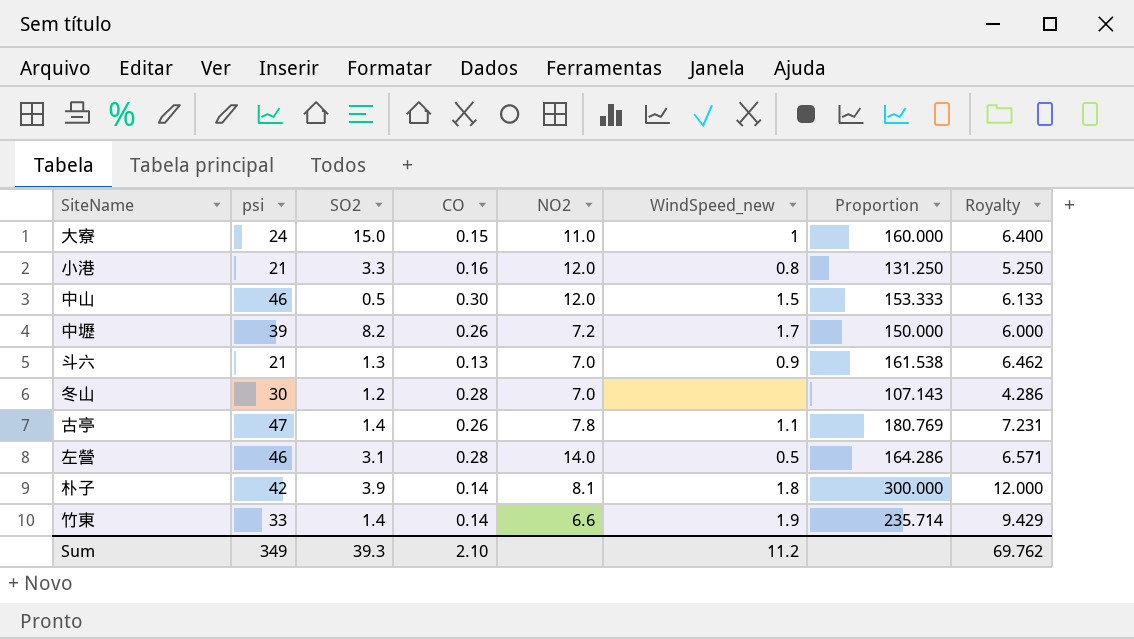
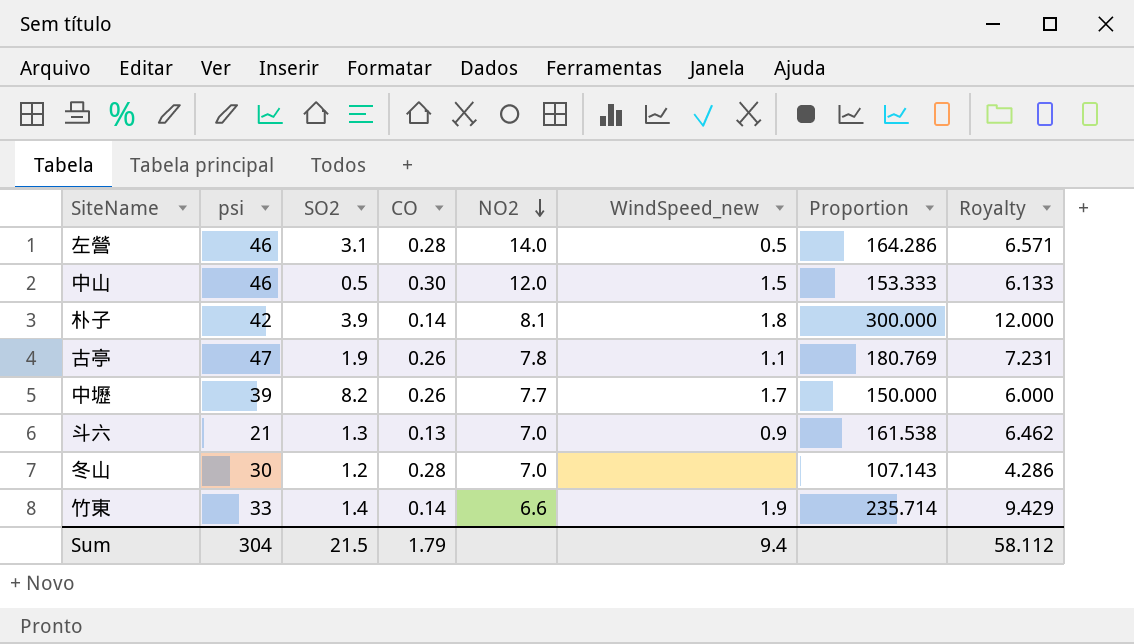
row order: none -> NO2 descending
row 大寮: 24 | 15.0 | 0.15 | 11.0 | 1 | 160.000 | 6.400 -> none
row 小港: 21 | 3.3 | 0.16 | 12.0 | 0.8 | 131.250 | 5.250 -> none
古亭 | SO2: 1.4 -> 1.9
中壢 | NO2: 7.2 -> 7.7
Sum | psi: 349 -> 304
Sum | SO2: 39.3 -> 21.5
Sum | CO: 2.10 -> 1.79
Sum | WindSpeed_new: 11.2 -> 9.4
Sum | Royalty: 69.762 -> 58.112

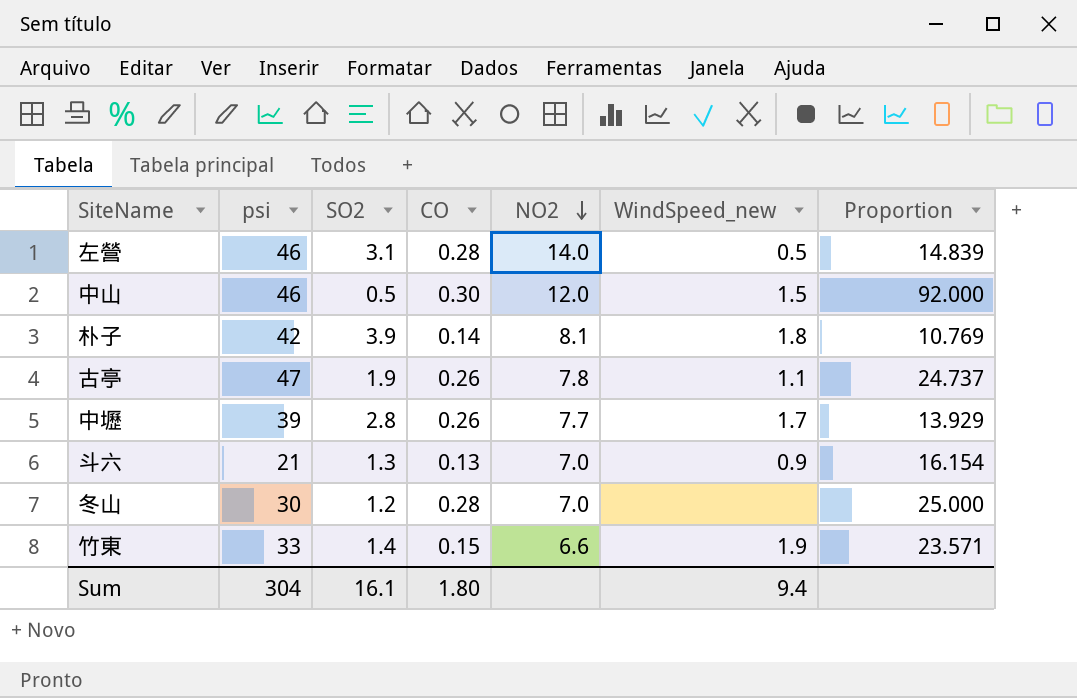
column Royalty | formula: [Proportion] * 0.04 -> none
column Proportion | formula: [psi] / [CO] -> [psi] / [SO2]
中壢 | SO2: 8.2 -> 2.8
竹東 | CO: 0.14 -> 0.15
Sum | SO2: 21.5 -> 16.1
Sum | CO: 1.79 -> 1.80

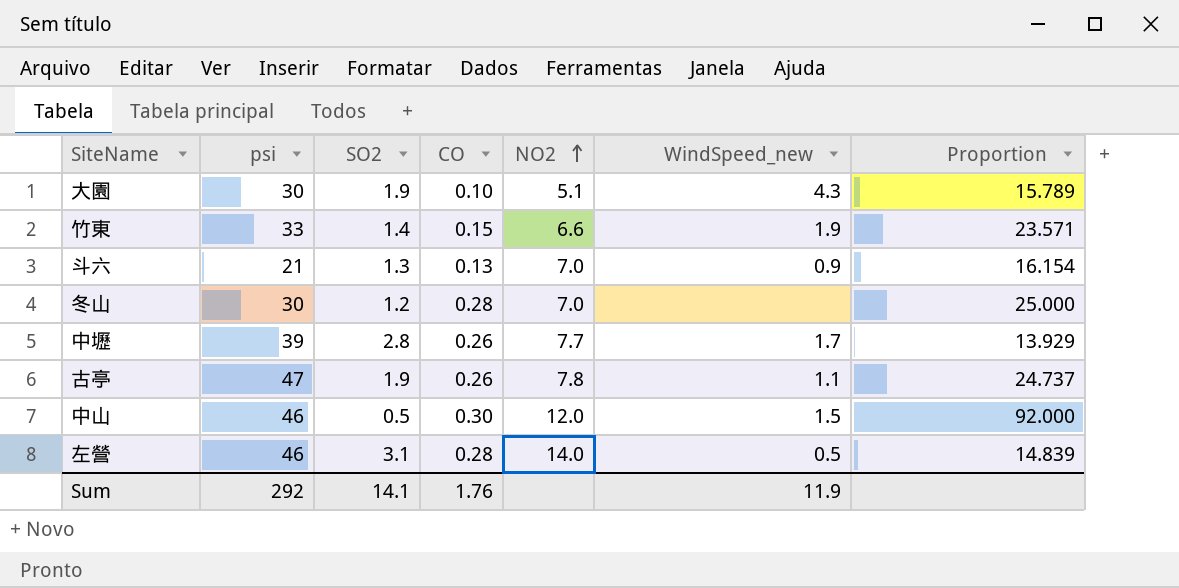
row order: NO2 descending -> NO2 ascending
row 朴子: 42 | 3.9 | 0.14 | 8.1 | 1.8 | 10.769 -> none
row 大園: none -> 30 | 1.9 | 0.10 | 5.1 | 4.3 | 15.789
Sum | psi: 304 -> 292
Sum | SO2: 16.1 -> 14.1
Sum | CO: 1.80 -> 1.76
Sum | WindSpeed_new: 9.4 -> 11.9

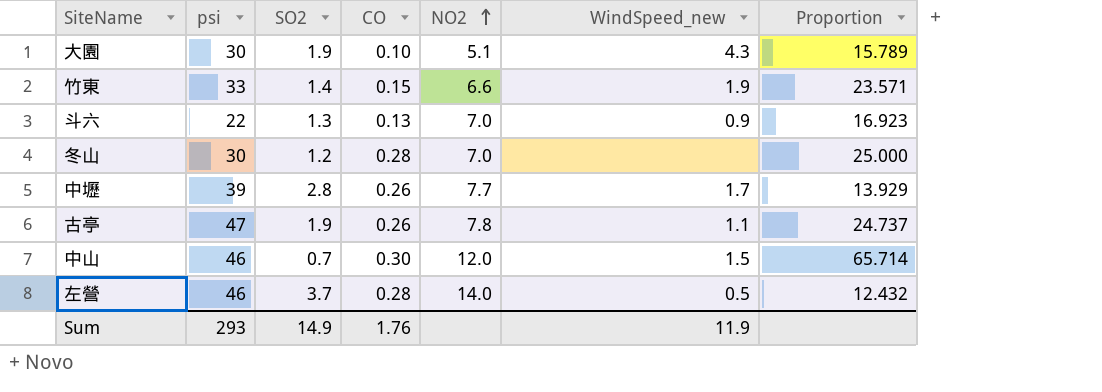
斗六 | psi: 21 -> 22
斗六 | Proportion: 16.154 -> 16.923
中山 | SO2: 0.5 -> 0.7
中山 | Proportion: 92.000 -> 65.714
左營 | SO2: 3.1 -> 3.7
左營 | Proportion: 14.839 -> 12.432
Sum | psi: 292 -> 293
Sum | SO2: 14.1 -> 14.9

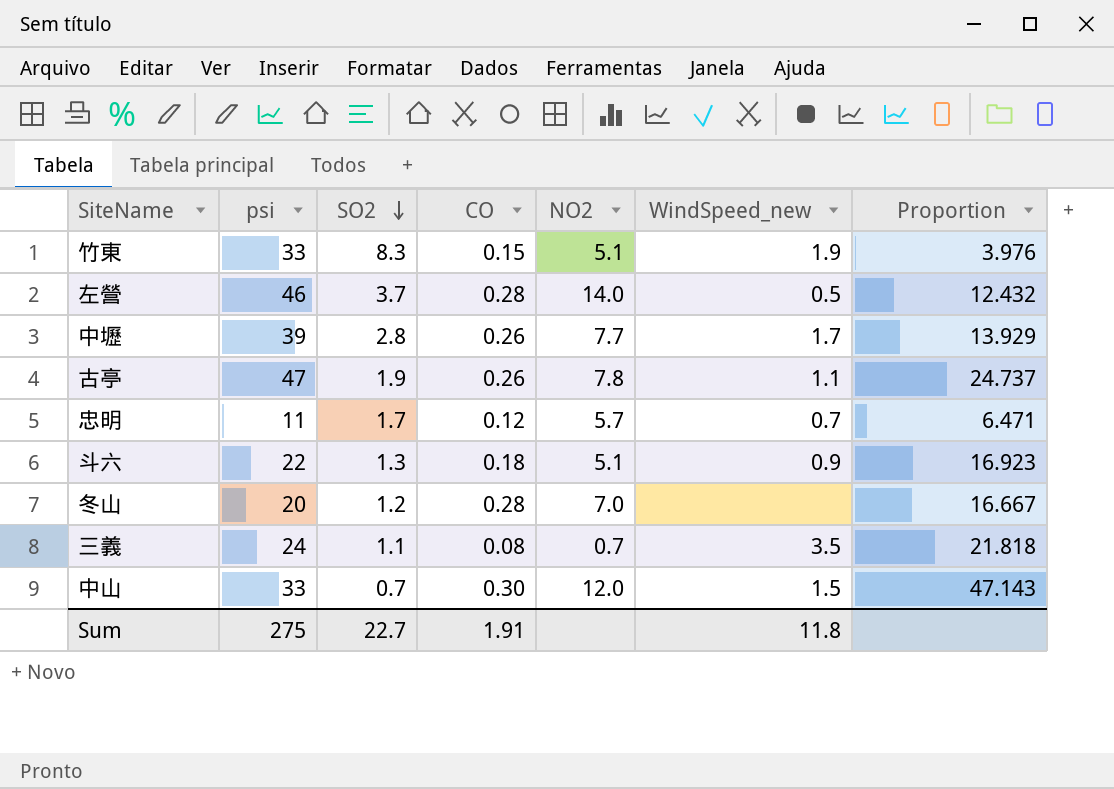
row order: NO2 ascending -> SO2 descending
row 大園: 30 | 1.9 | 0.10 | 5.1 | 4.3 | 15.789 -> none
竹東 | SO2: 1.4 -> 8.3
竹東 | NO2: 6.6 -> 5.1
竹東 | Proportion: 23.571 -> 3.976
row 忠明: none -> 11 | 1.7 | 0.12 | 5.7 | 0.7 | 6.471
斗六 | CO: 0.13 -> 0.18
斗六 | NO2: 7.0 -> 5.1
冬山 | psi: 30 -> 20
冬山 | Proportion: 25.000 -> 16.667
row 三義: none -> 24 | 1.1 | 0.08 | 0.7 | 3.5 | 21.818
中山 | psi: 46 -> 33
中山 | Proportion: 65.714 -> 47.143
Sum | psi: 293 -> 275
Sum | SO2: 14.9 -> 22.7
Sum | CO: 1.76 -> 1.91
Sum | WindSpeed_new: 11.9 -> 11.8

